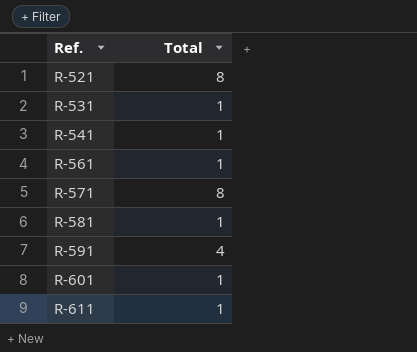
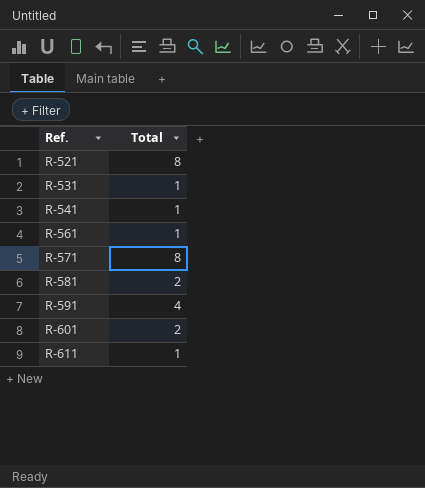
R-581 | Total: 1 -> 2
R-601 | Total: 1 -> 2

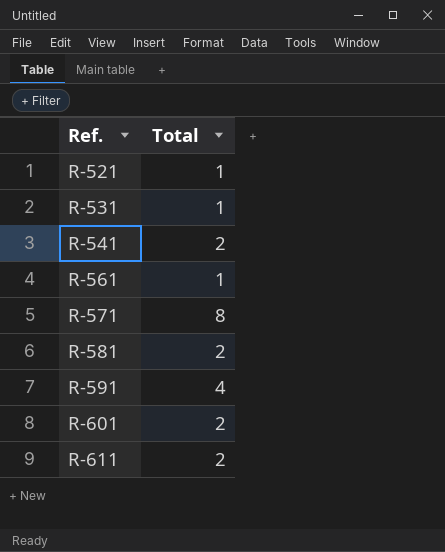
R-521 | Total: 8 -> 1
R-541 | Total: 1 -> 2
R-611 | Total: 1 -> 2

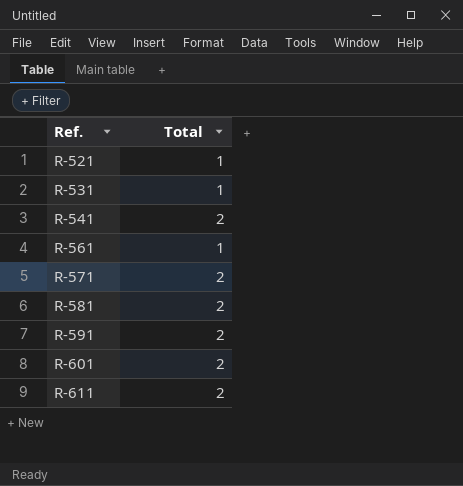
R-571 | Total: 8 -> 2
R-591 | Total: 4 -> 2

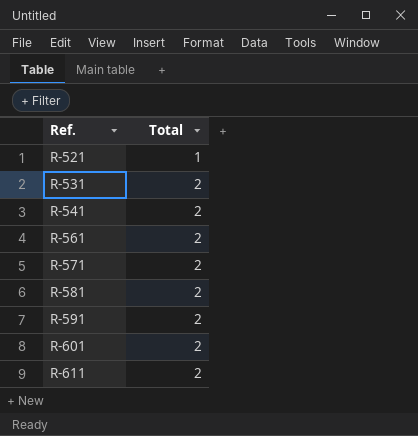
R-531 | Total: 1 -> 2
R-561 | Total: 1 -> 2

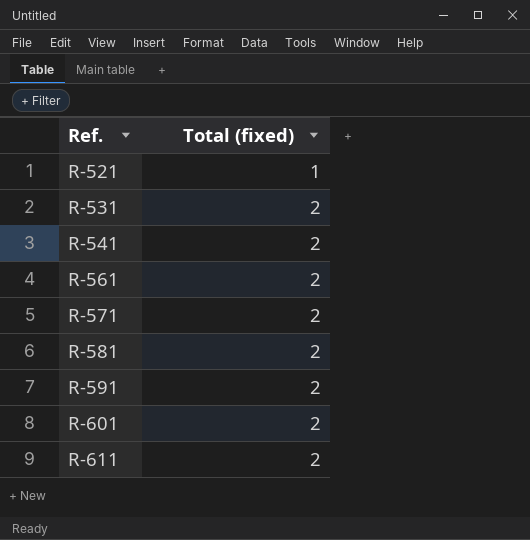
column name: Total -> Total (fixed)

